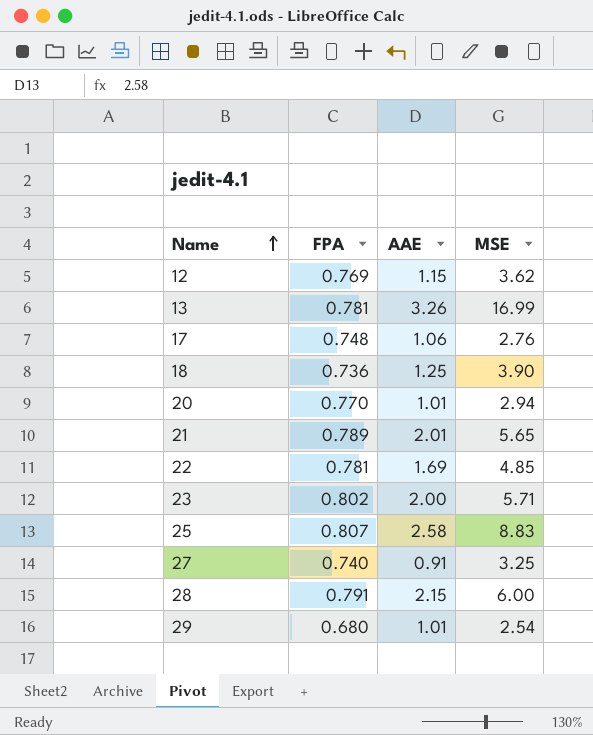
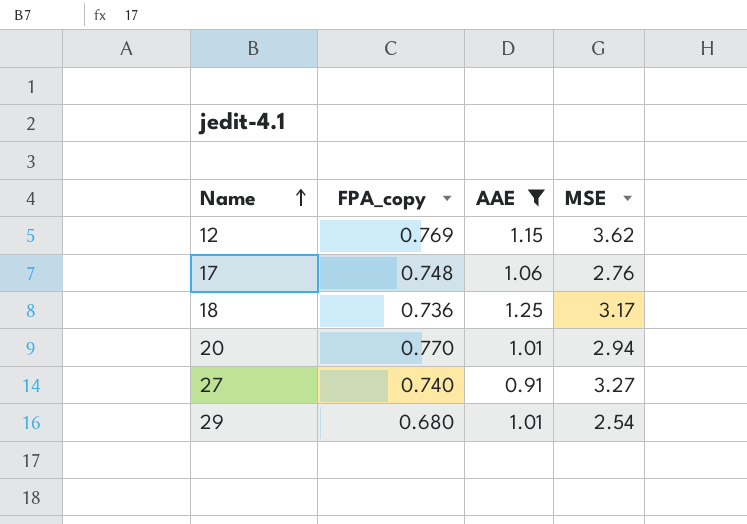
filter: none -> AAE <= 1.25
column name: FPA -> FPA_copy
18 | MSE: 3.90 -> 3.17
27 | MSE: 3.25 -> 3.27

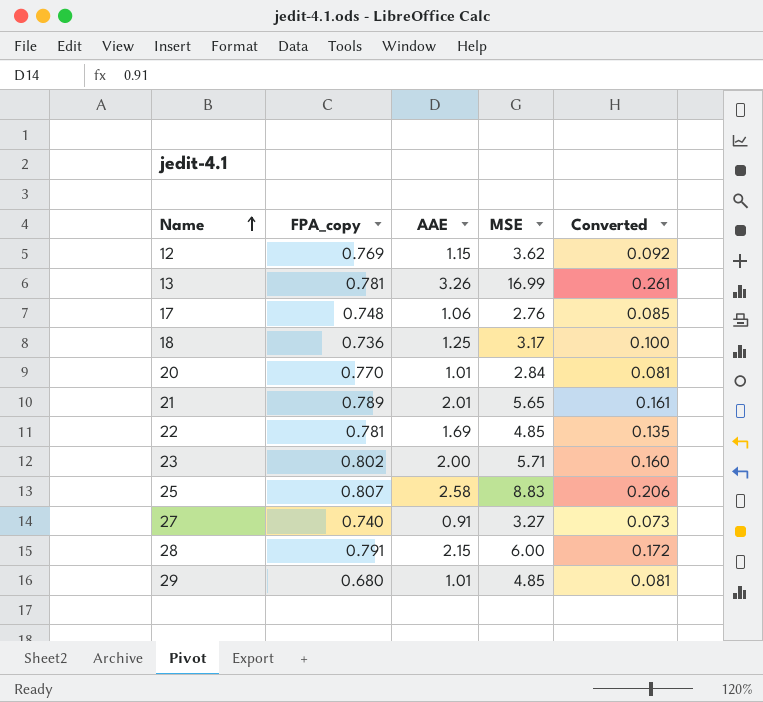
filter: AAE <= 1.25 -> none
column Converted | formula: none -> [AAE] * 0.08
20 | MSE: 2.94 -> 2.84
29 | MSE: 2.54 -> 4.85

